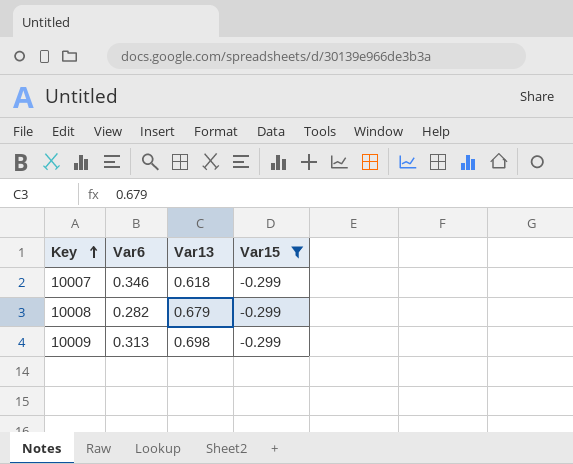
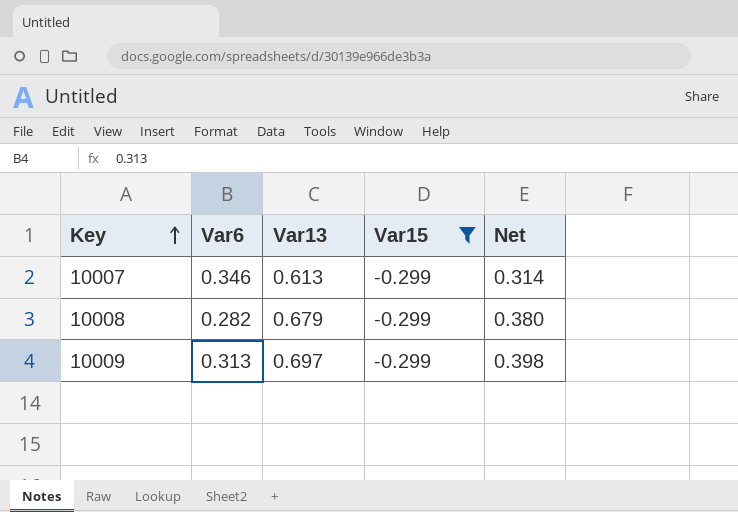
column Net | formula: none -> [Var13] + [Var15]
10007 | Var13: 0.618 -> 0.613
10009 | Var13: 0.698 -> 0.697

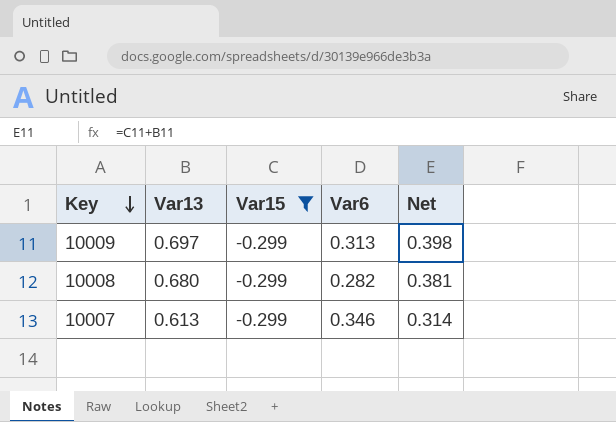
row order: Key ascending -> Key descending
column Var6 | position: 2 -> 4
10008 | Var13: 0.679 -> 0.680
10008 | Net: 0.380 -> 0.381

